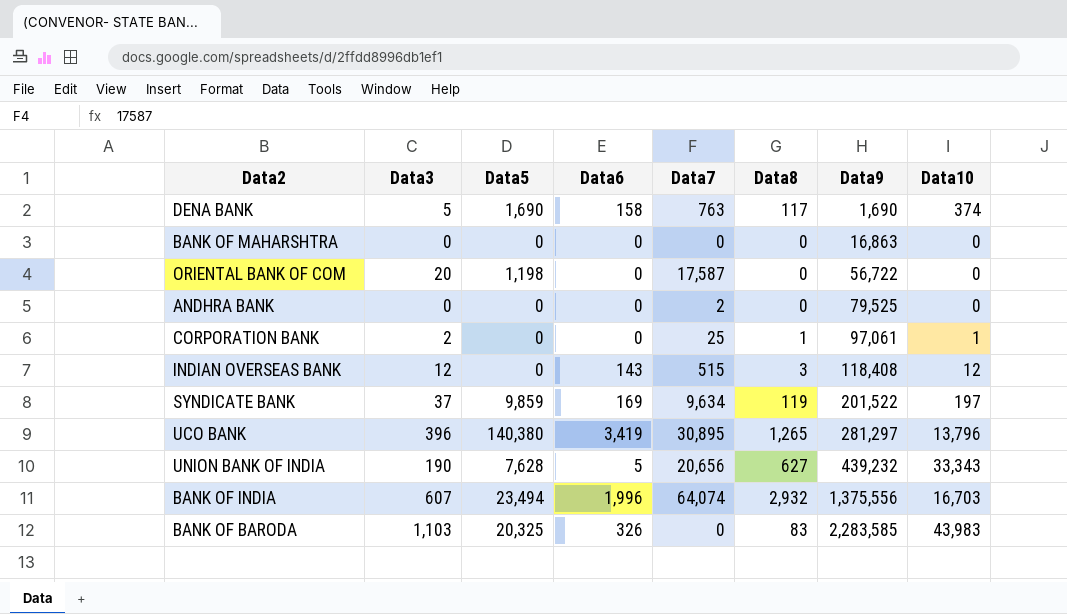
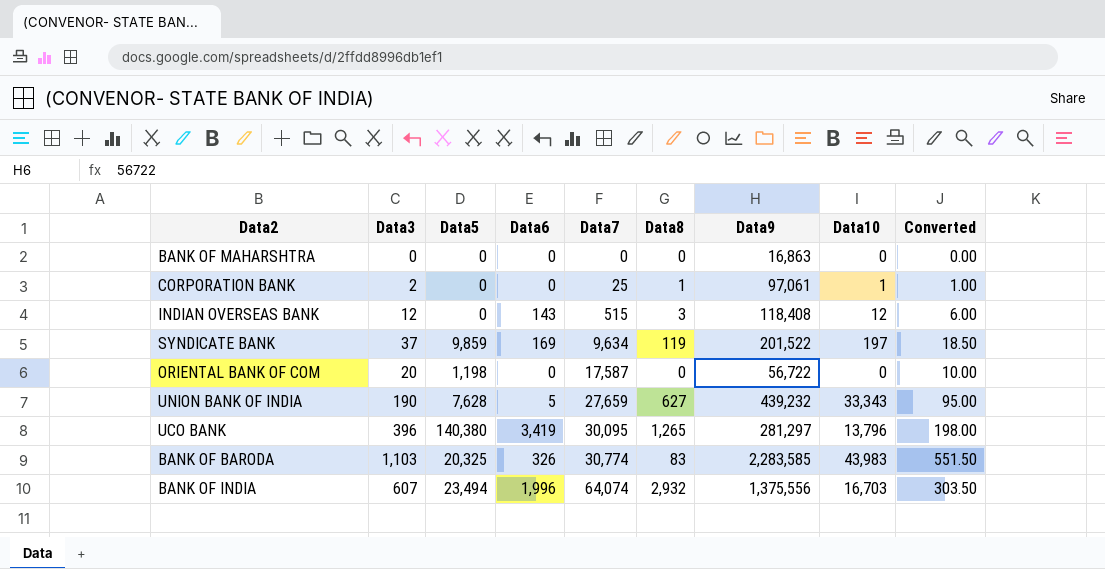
row order: Data9 ascending -> Data7 ascending
column Converted | formula: none -> [Data3] * 0.5
row DENA BANK: 5 | 1,690 | 158 | 763 | 117 | 1,690 | 374 -> none
row ANDHRA BANK: 0 | 0 | 0 | 2 | 0 | 79,525 | 0 -> none
UNION BANK OF INDIA | Data7: 20,656 -> 27,659
UCO BANK | Data7: 30,895 -> 30,095
BANK OF BARODA | Data7: 0 -> 30,774

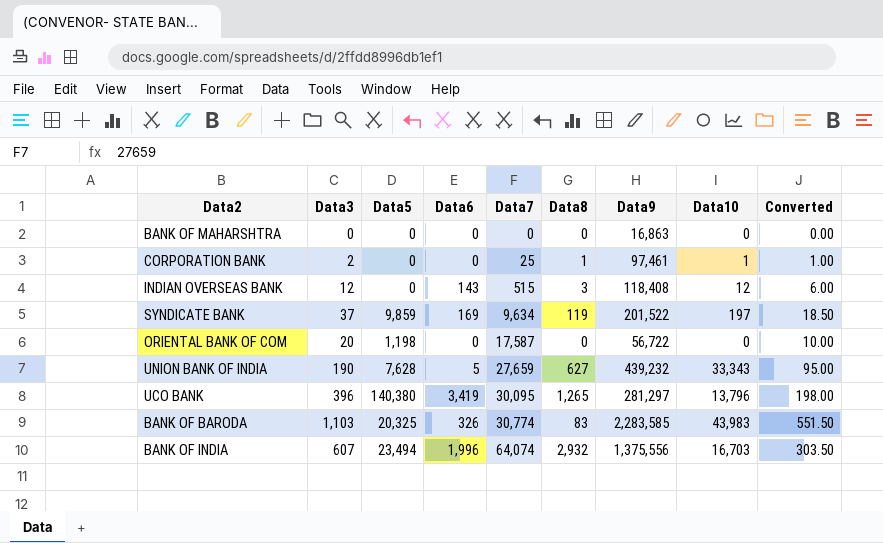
CORPORATION BANK | Data9: 97,061 -> 97,461

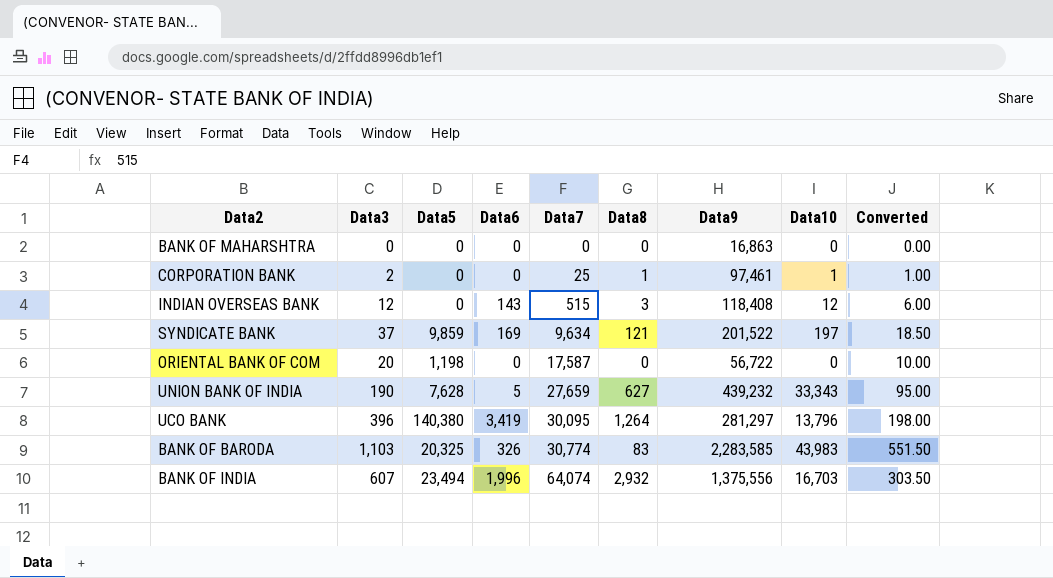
SYNDICATE BANK | Data8: 119 -> 121
UCO BANK | Data8: 1,265 -> 1,264

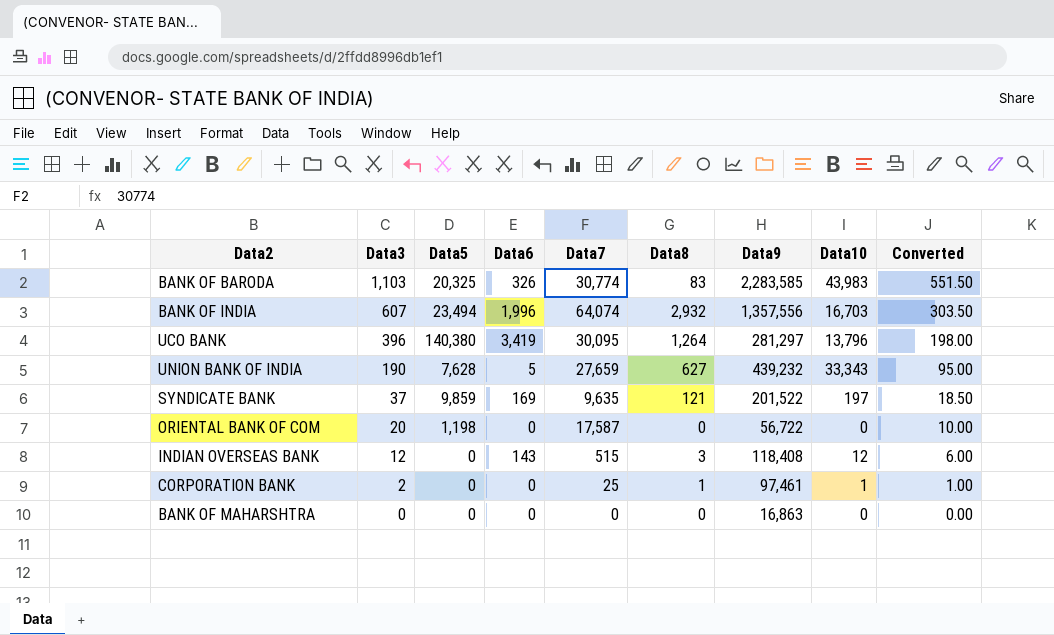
row order: Data7 ascending -> Data3 descending
BANK OF INDIA | Data9: 1,375,556 -> 1,357,556
SYNDICATE BANK | Data7: 9,634 -> 9,635

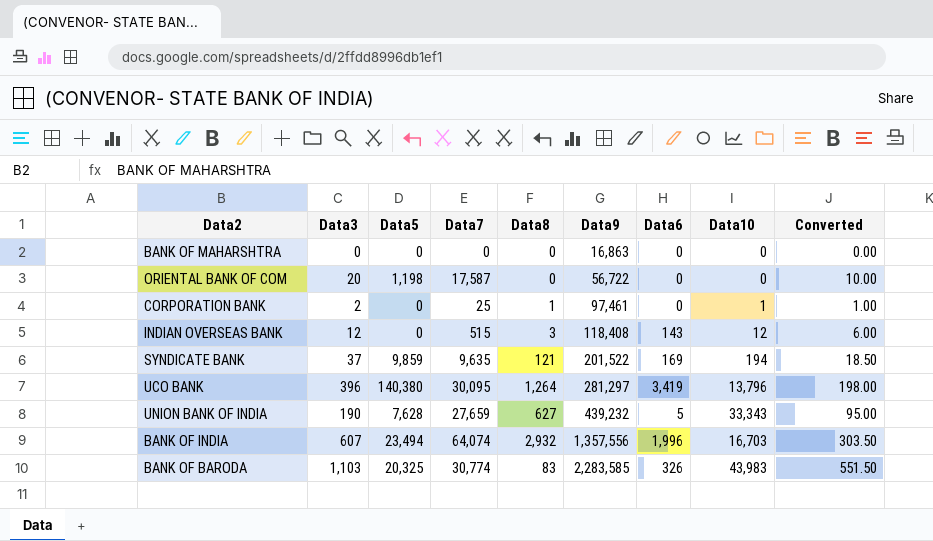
row order: Data3 descending -> Data9 ascending
column Data6 | position: 4 -> 7
SYNDICATE BANK | Data10: 197 -> 194

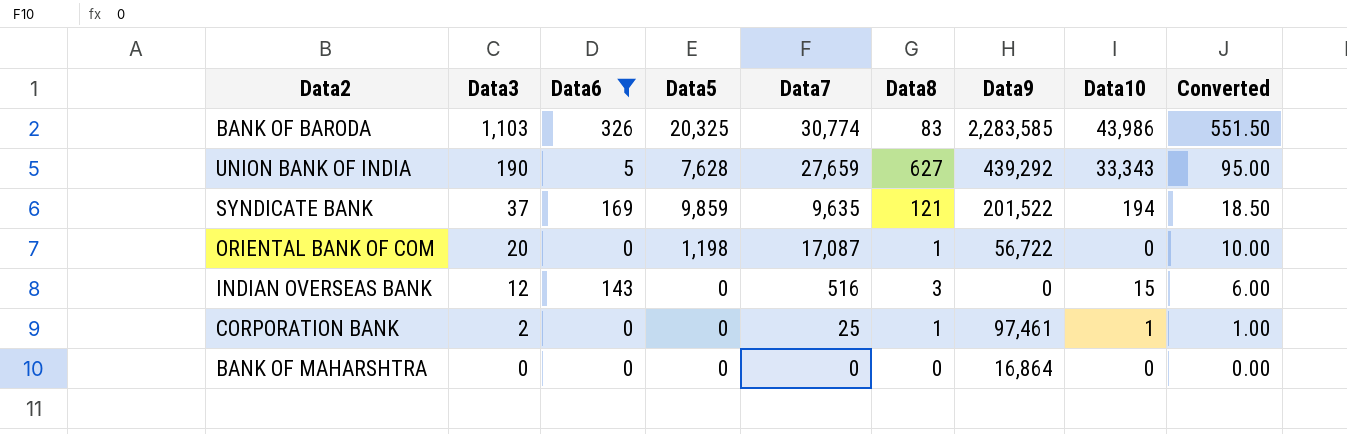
filter: none -> Data6 <= 326
row order: Data9 ascending -> Data3 descending
column Data6 | position: 7 -> 3
BANK OF BARODA | Data10: 43,983 -> 43,986
UNION BANK OF INDIA | Data9: 439,232 -> 439,292
ORIENTAL BANK OF COM | Data7: 17,587 -> 17,087
ORIENTAL BANK OF COM | Data8: 0 -> 1
INDIAN OVERSEAS BANK | Data7: 515 -> 516
INDIAN OVERSEAS BANK | Data9: 118,408 -> 0
INDIAN OVERSEAS BANK | Data10: 12 -> 15
BANK OF MAHARSHTRA | Data9: 16,863 -> 16,864

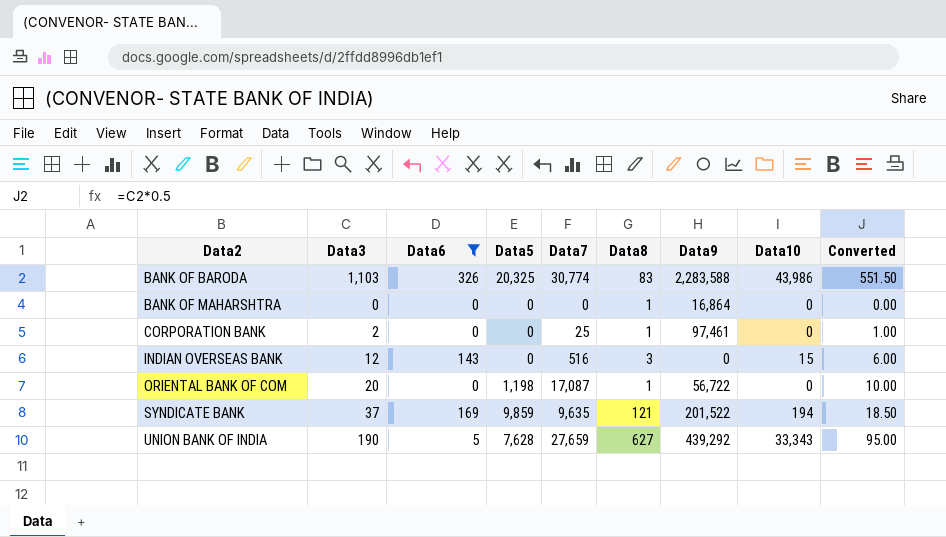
row order: Data3 descending -> Data2 ascending
BANK OF BARODA | Data9: 2,283,585 -> 2,283,588
BANK OF MAHARSHTRA | Data8: 0 -> 1
CORPORATION BANK | Data10: 1 -> 0

